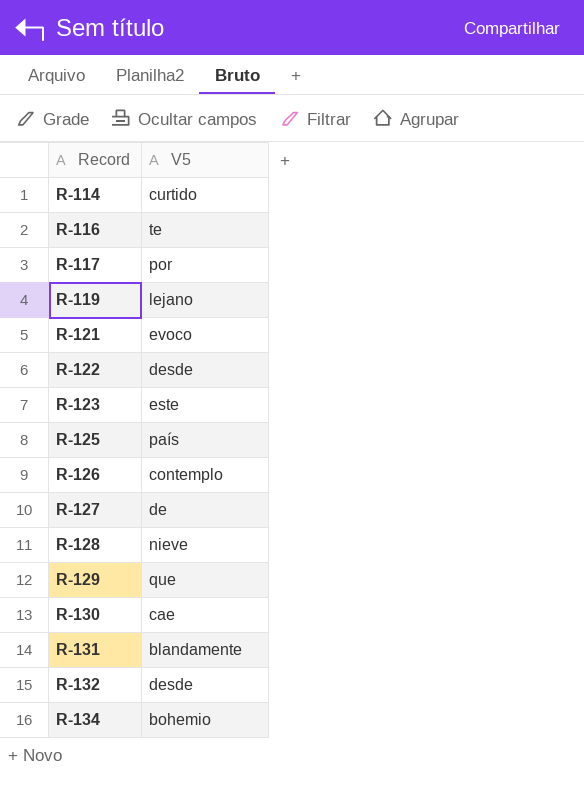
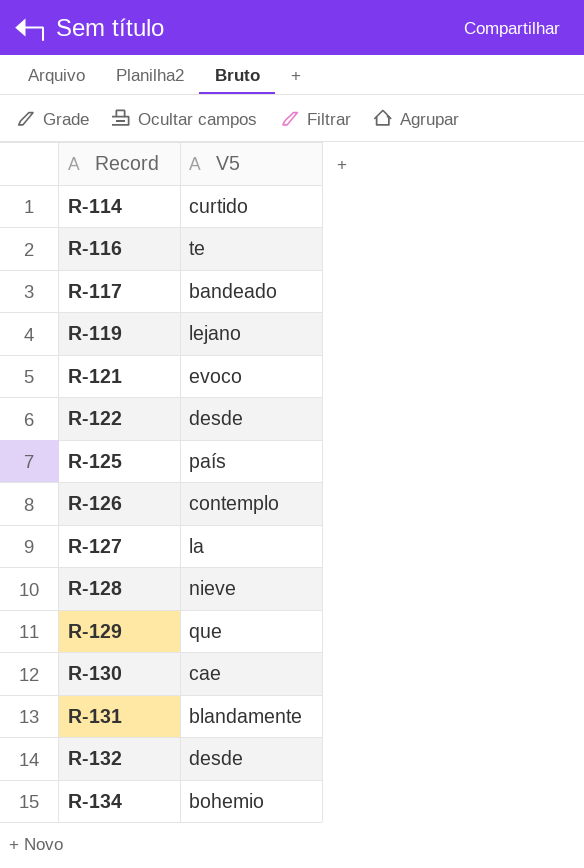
row R-123: este -> none
R-117 | V5: por -> bandeado
R-127 | V5: de -> la

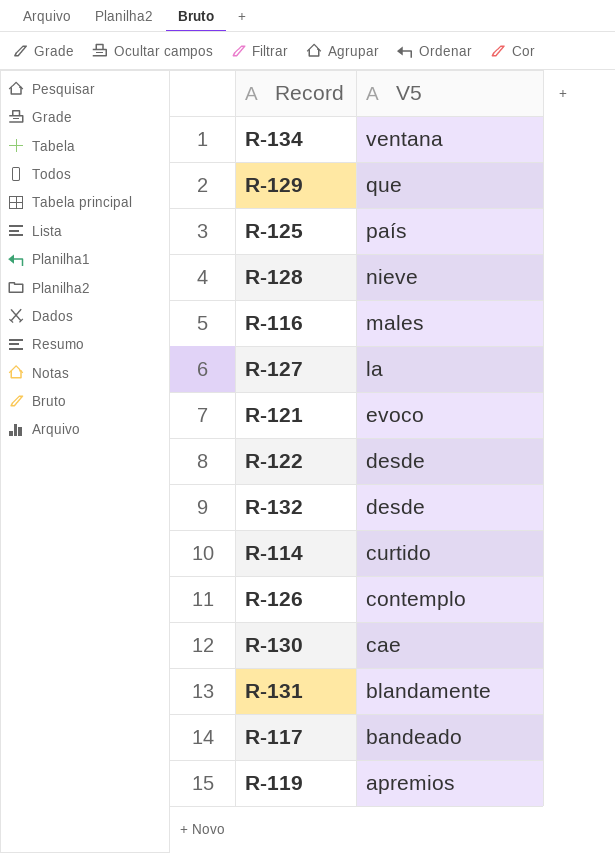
row order: Record ascending -> V5 descending
R-134 | V5: bohemio -> ventana
R-116 | V5: te -> males
R-119 | V5: lejano -> apremios

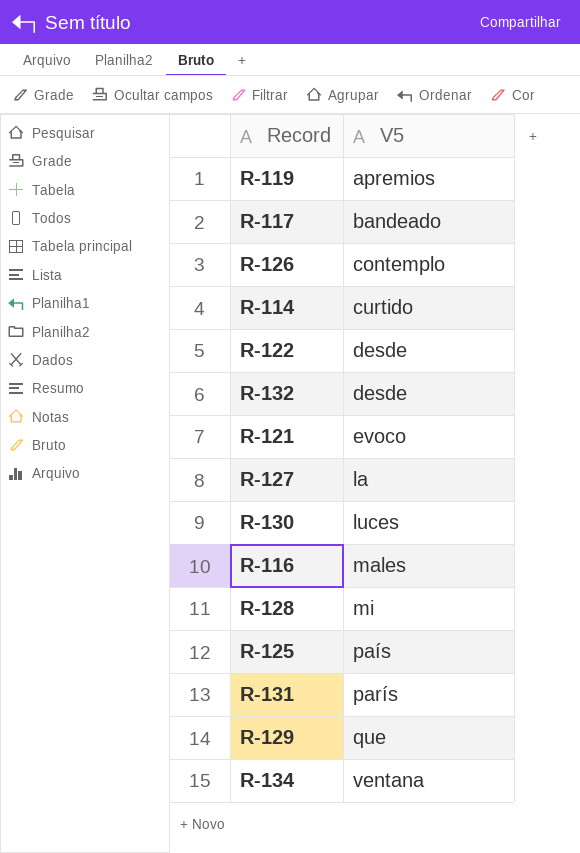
row order: V5 descending -> V5 ascending
R-130 | V5: cae -> luces
R-128 | V5: nieve -> mi
R-131 | V5: blandamente -> parís

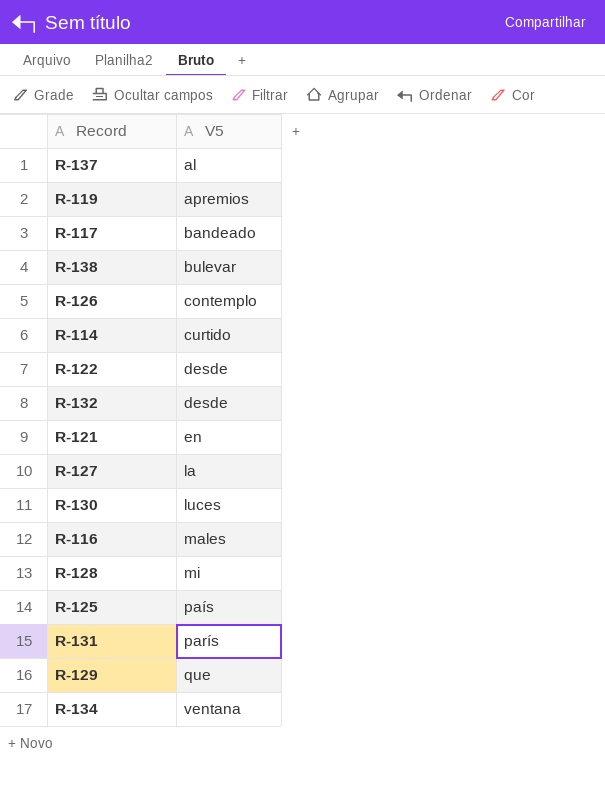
row R-137: none -> al
row R-138: none -> bulevar
R-121 | V5: evoco -> en

